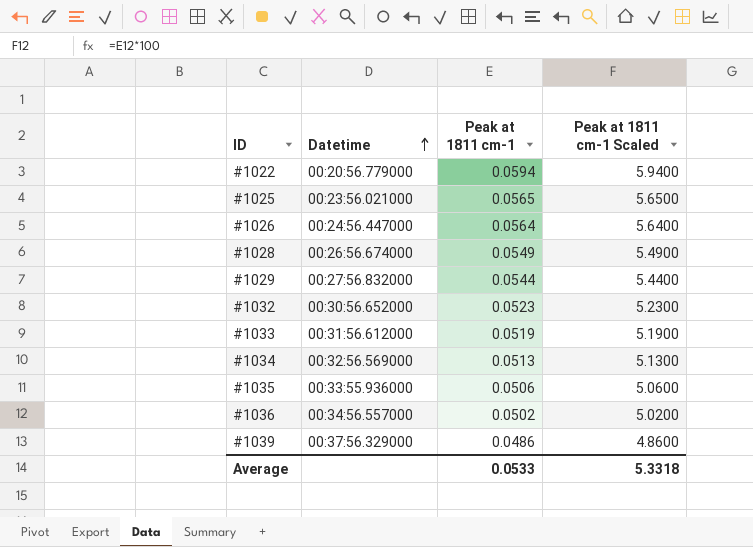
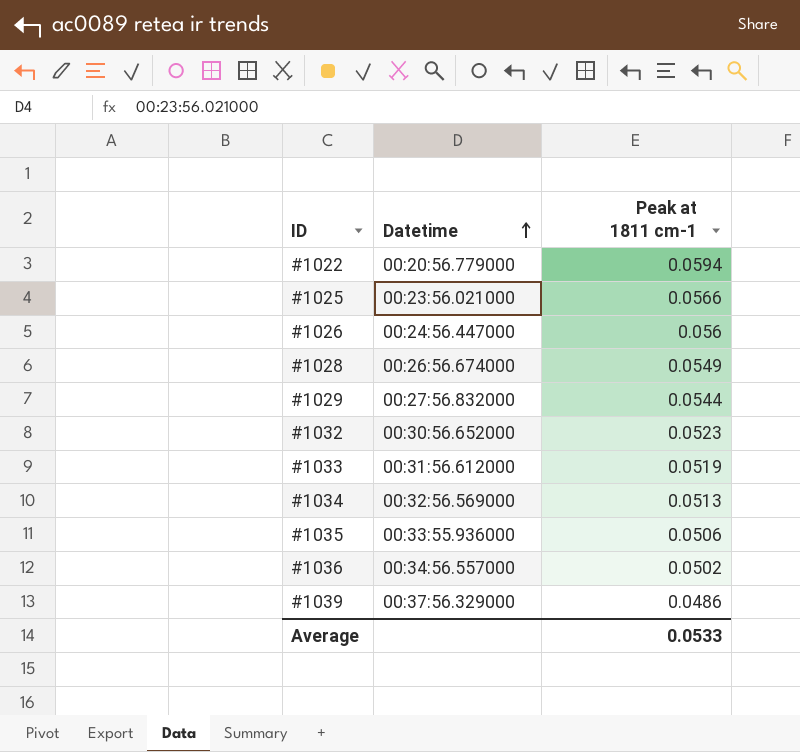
column Peak at 1811 cm-1 Scaled | formula: [Peak at 1811 cm-1] * 100 -> none
#1025 | Peak at 1811 cm-1: 0.0565 -> 0.0566
#1026 | Peak at 1811 cm-1: 0.0564 -> 0.056

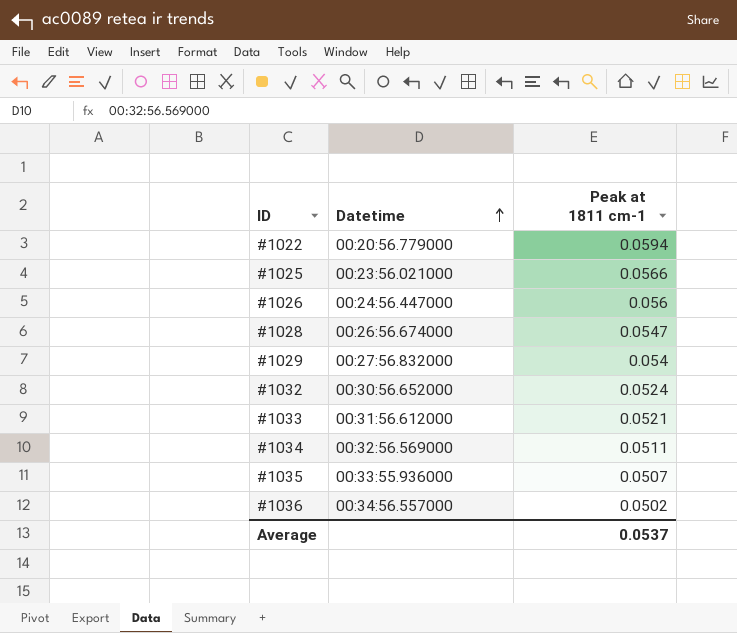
row #1039: 00:37:56.329000 | 0.0486 -> none
#1028 | Peak at 1811 cm-1: 0.0549 -> 0.0547
#1029 | Peak at 1811 cm-1: 0.0544 -> 0.054
#1032 | Peak at 1811 cm-1: 0.0523 -> 0.0524
#1033 | Peak at 1811 cm-1: 0.0519 -> 0.0521
#1034 | Peak at 1811 cm-1: 0.0513 -> 0.0511
#1035 | Peak at 1811 cm-1: 0.0506 -> 0.0507
Average | Peak at 1811 cm-1: 0.0533 -> 0.0537

